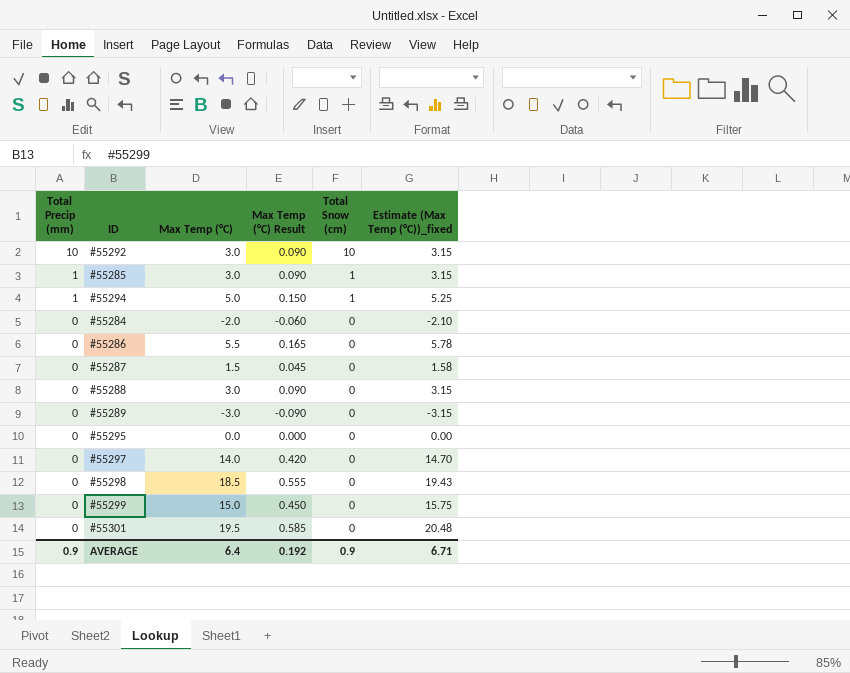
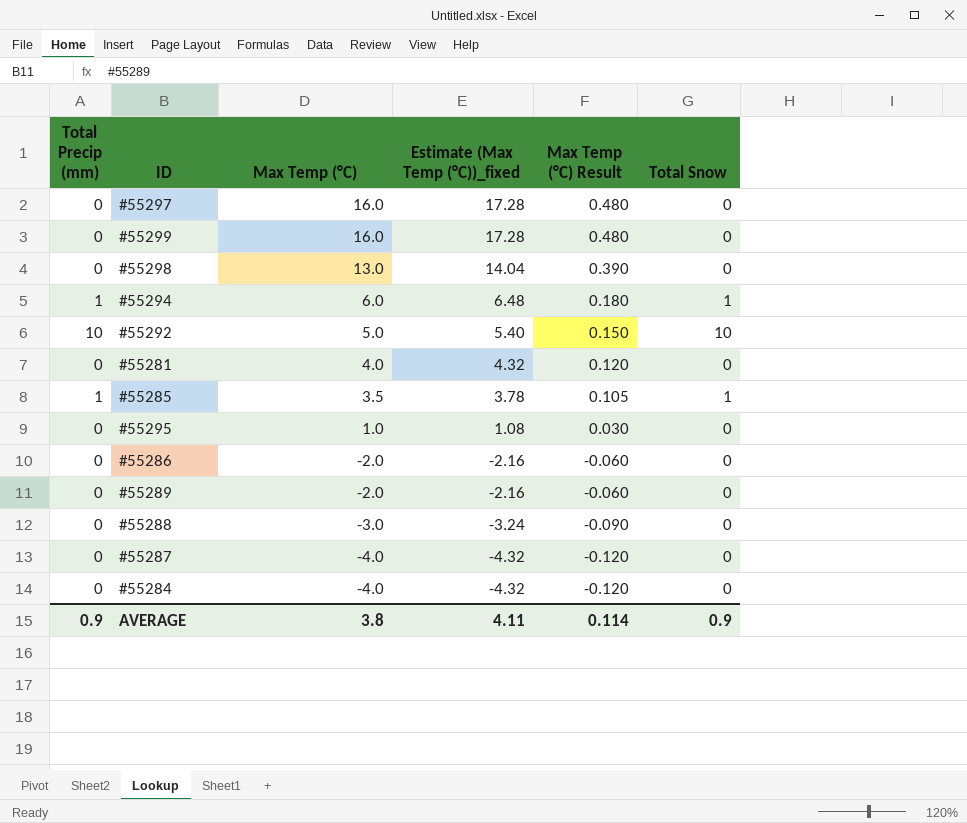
row order: Total Precip (mm) descending -> Max Temp (°C) descending
column Estimate (Max Temp (°C))_fixed | formula: [Max Temp (°C)] * 1.05 -> [Max Temp (°C)] * 1.08
column Estimate (Max Temp (°C))_fixed | position: 6 -> 4
column name: Total Snow (cm) -> Total Snow
row #55301: 0 | 19.5 | 0.585 | 0 | 20.48 -> none
#55297 | Max Temp (°C): 14.0 -> 16.0
#55297 | Max Temp (°C) Result: 0.420 -> 0.480
#55299 | Max Temp (°C): 15.0 -> 16.0
#55299 | Max Temp (°C) Result: 0.450 -> 0.480
#55298 | Max Temp (°C): 18.5 -> 13.0
#55298 | Max Temp (°C) Result: 0.555 -> 0.390
#55294 | Max Temp (°C): 5.0 -> 6.0
#55294 | Max Temp (°C) Result: 0.150 -> 0.180
#55292 | Max Temp (°C): 3.0 -> 5.0
#55292 | Max Temp (°C) Result: 0.090 -> 0.150
row #55281: none -> 0 | 4.0 | 4.32 | 0.120 | 0
#55285 | Max Temp (°C): 3.0 -> 3.5
#55285 | Max Temp (°C) Result: 0.090 -> 0.105
#55295 | Max Temp (°C): 0.0 -> 1.0
#55295 | Max Temp (°C) Result: 0.000 -> 0.030
#55286 | Max Temp (°C): 5.5 -> -2.0
#55286 | Max Temp (°C) Result: 0.165 -> -0.060
#55289 | Max Temp (°C): -3.0 -> -2.0
#55289 | Max Temp (°C) Result: -0.090 -> -0.060
#55288 | Max Temp (°C): 3.0 -> -3.0
#55288 | Max Temp (°C) Result: 0.090 -> -0.090
#55287 | Max Temp (°C): 1.5 -> -4.0
#55287 | Max Temp (°C) Result: 0.045 -> -0.120
#55284 | Max Temp (°C): -2.0 -> -4.0
#55284 | Max Temp (°C) Result: -0.060 -> -0.120
AVERAGE | Max Temp (°C): 6.4 -> 3.8
AVERAGE | Estimate (Max Temp (°C))_fixed: 6.71 -> 4.11
AVERAGE | Max Temp (°C) Result: 0.192 -> 0.114

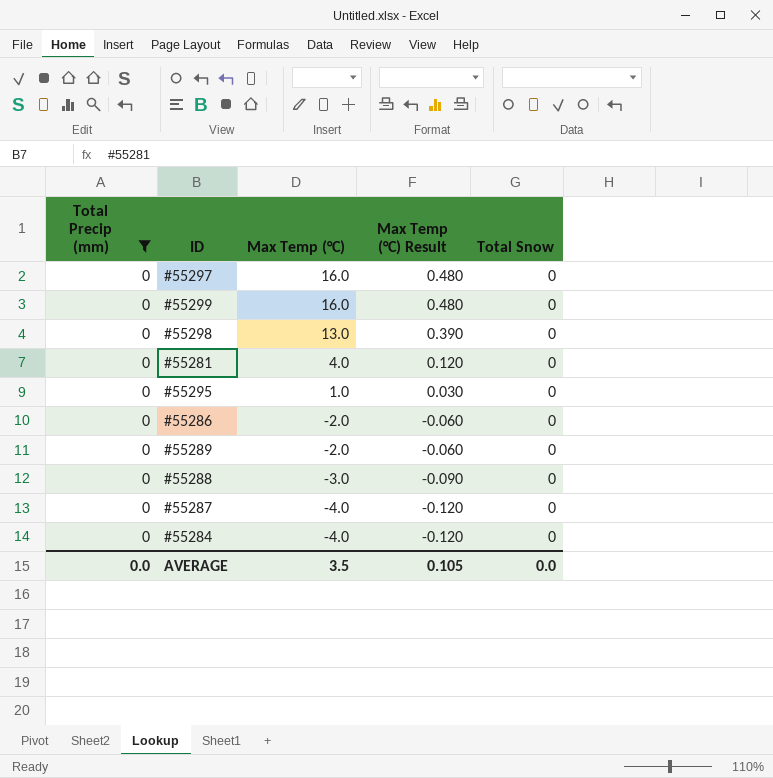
filter: none -> Total Precip (mm) = 0
column Estimate (Max Temp (°C))_fixed | formula: [Max Temp (°C)] * 1.08 -> none
AVERAGE | Total Precip (mm): 0.9 -> 0.0
AVERAGE | Max Temp (°C): 3.8 -> 3.5
AVERAGE | Max Temp (°C) Result: 0.114 -> 0.105
AVERAGE | Total Snow: 0.9 -> 0.0

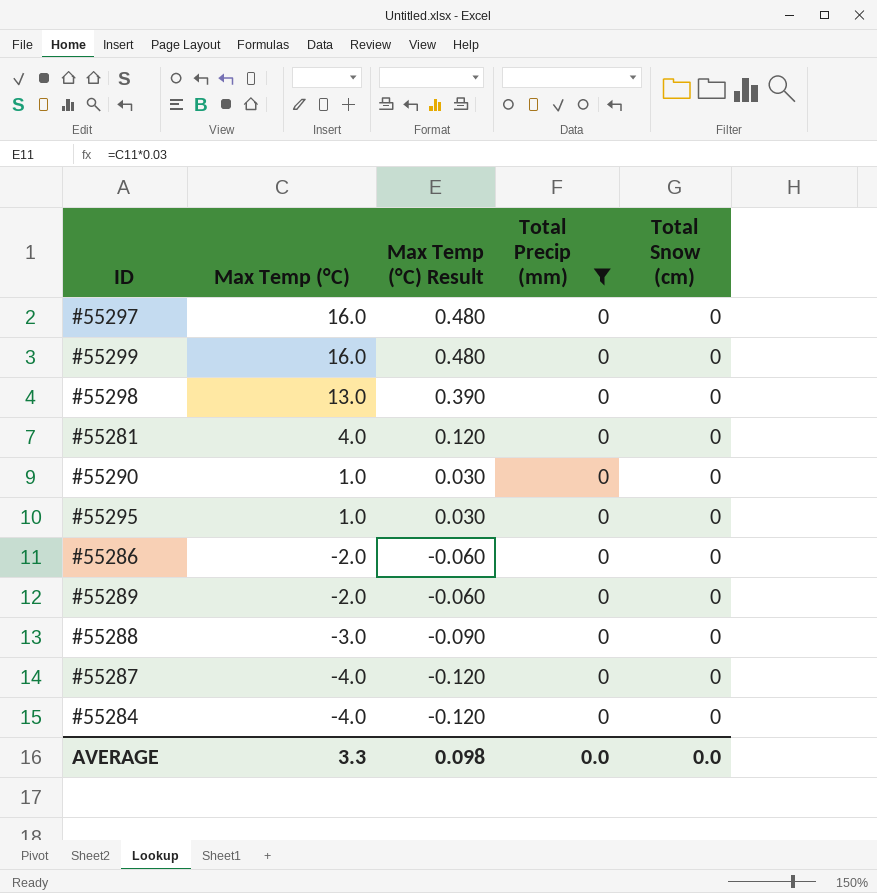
column Total Precip (mm) | position: 1 -> 4
column name: Total Snow -> Total Snow (cm)
row #55290: none -> 1.0 | 0.030 | 0 | 0
AVERAGE | Max Temp (°C): 3.5 -> 3.3
AVERAGE | Max Temp (°C) Result: 0.105 -> 0.098

